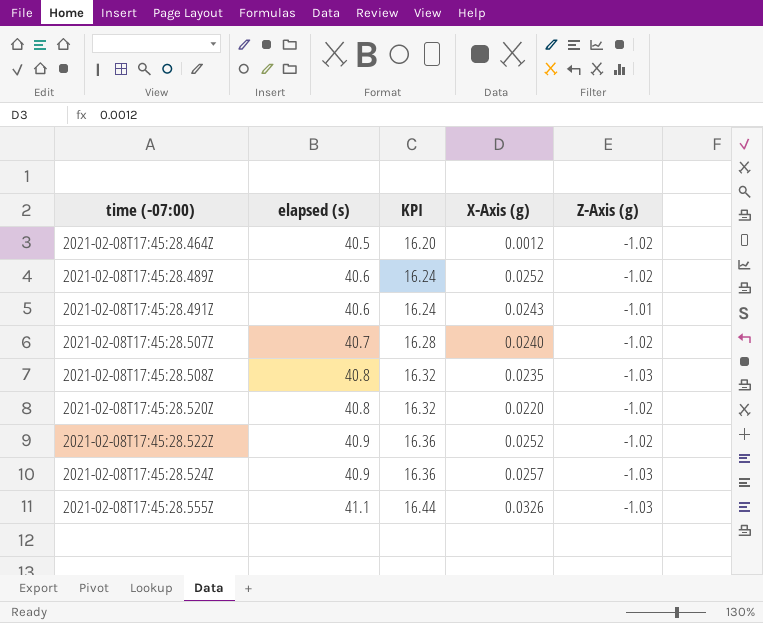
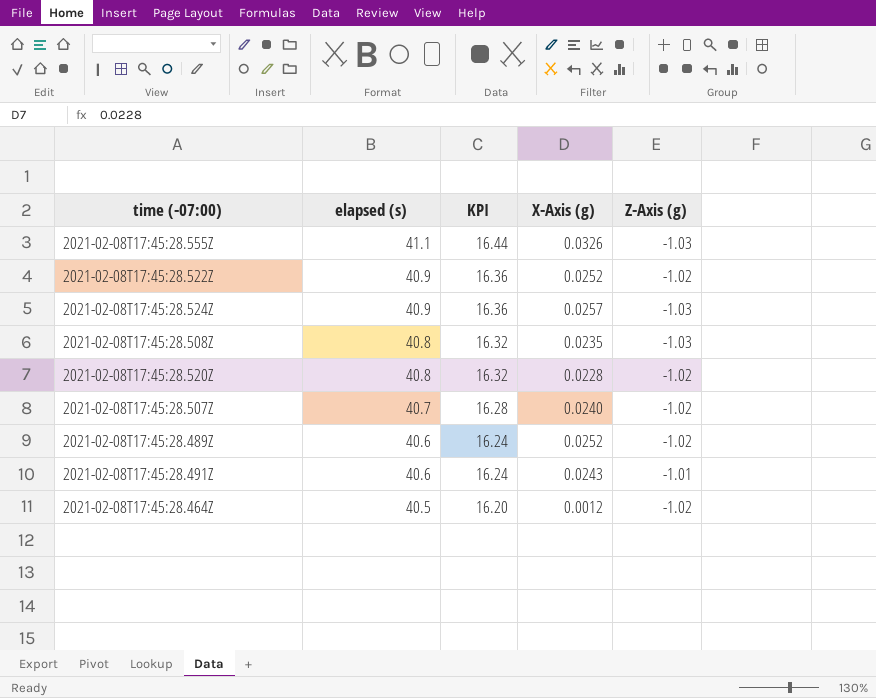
row order: time (-07:00) ascending -> elapsed (s) descending
2021-02-08T17:45:28.520Z | X-Axis (g): 0.0220 -> 0.0228

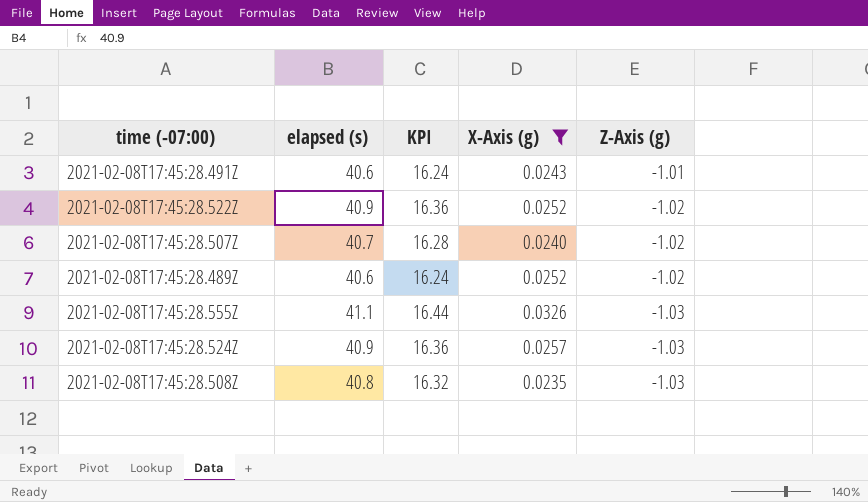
filter: none -> X-Axis (g) >= 0.0235
row order: elapsed (s) descending -> Z-Axis (g) descending

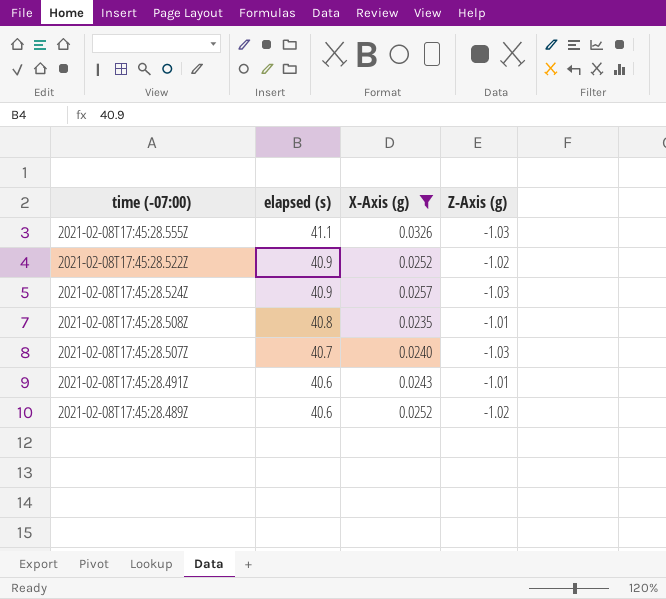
row order: Z-Axis (g) descending -> elapsed (s) descending
column KPI | formula: [elapsed (s)] * 0.4 -> none
2021-02-08T17:45:28.508Z | Z-Axis (g): -1.03 -> -1.01
2021-02-08T17:45:28.507Z | Z-Axis (g): -1.02 -> -1.03

